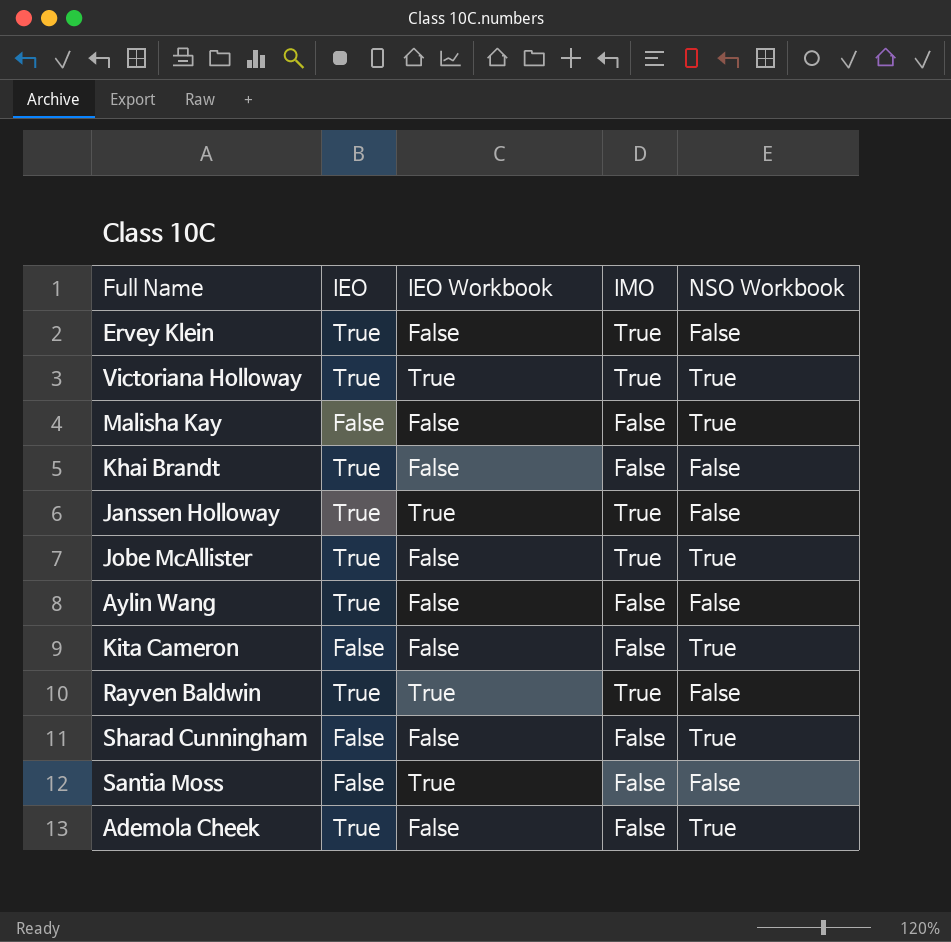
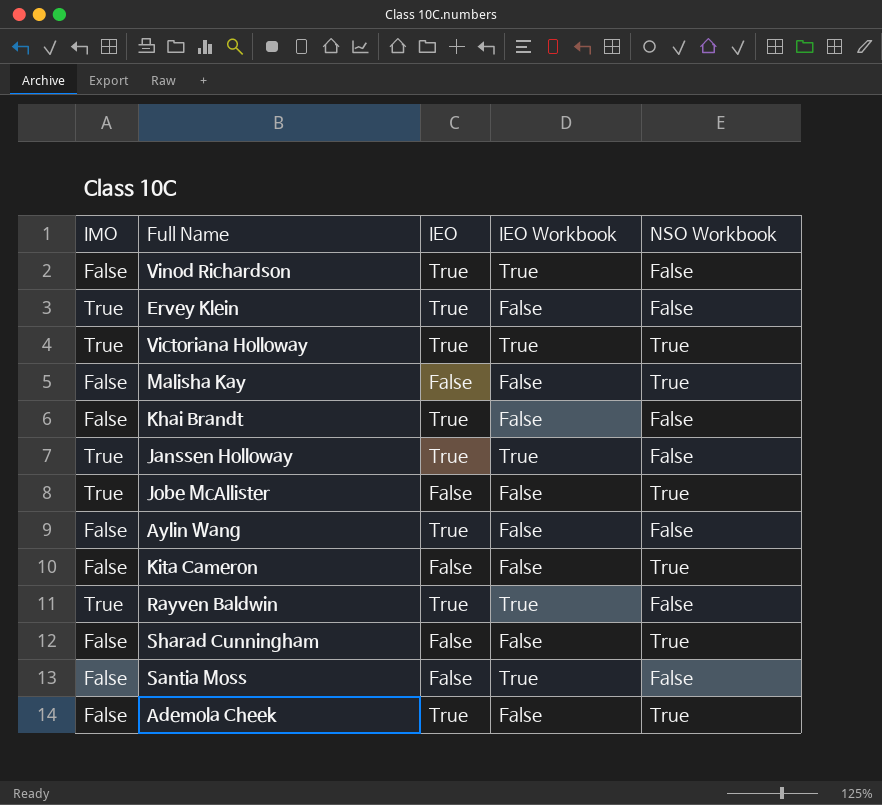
column IMO | position: 4 -> 1
row Vinod Richardson: none -> False | True | True | False
Jobe McAllister | IEO: True -> False

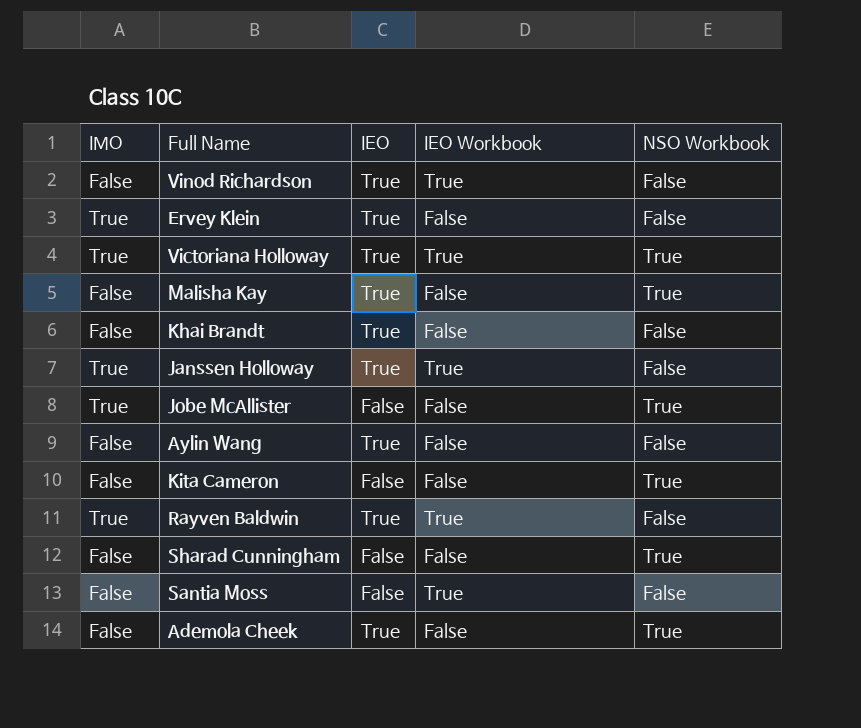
Malisha Kay | IEO: False -> True

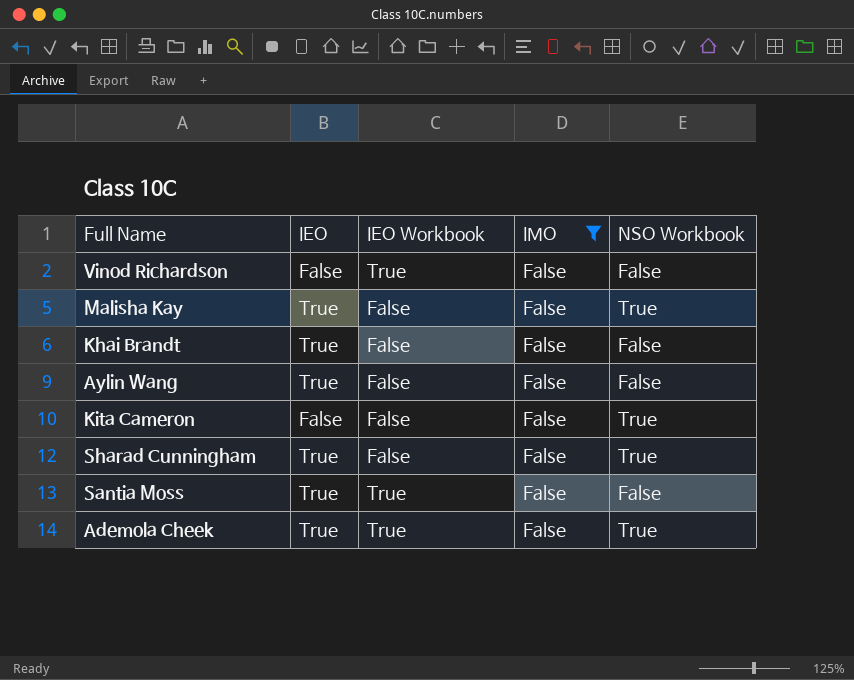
filter: none -> IMO = False
column IMO | position: 1 -> 4
Vinod Richardson | IEO: True -> False
Sharad Cunningham | IEO: False -> True
Santia Moss | IEO: False -> True
Ademola Cheek | IEO Workbook: False -> True

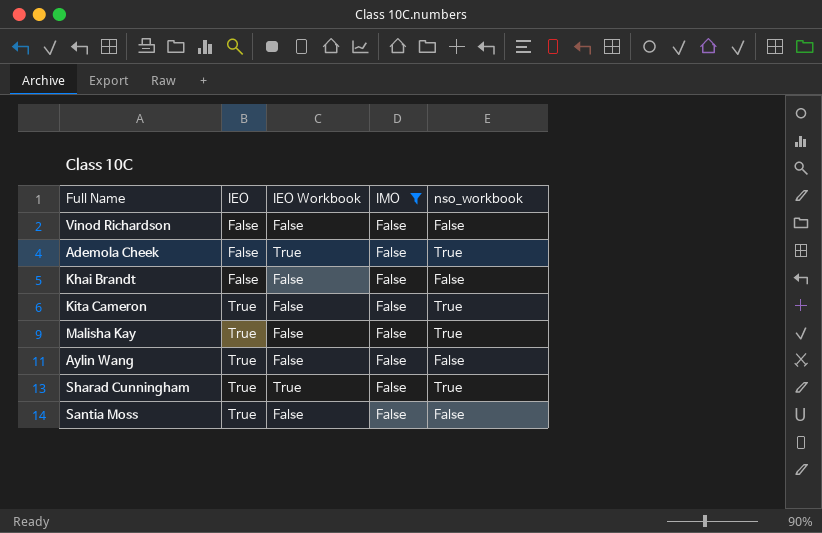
row order: none -> IEO ascending
column name: NSO Workbook -> nso_workbook
Vinod Richardson | IEO Workbook: True -> False
Ademola Cheek | IEO: True -> False
Khai Brandt | IEO: True -> False
Kita Cameron | IEO: False -> True
Sharad Cunningham | IEO Workbook: False -> True
Santia Moss | IEO Workbook: True -> False

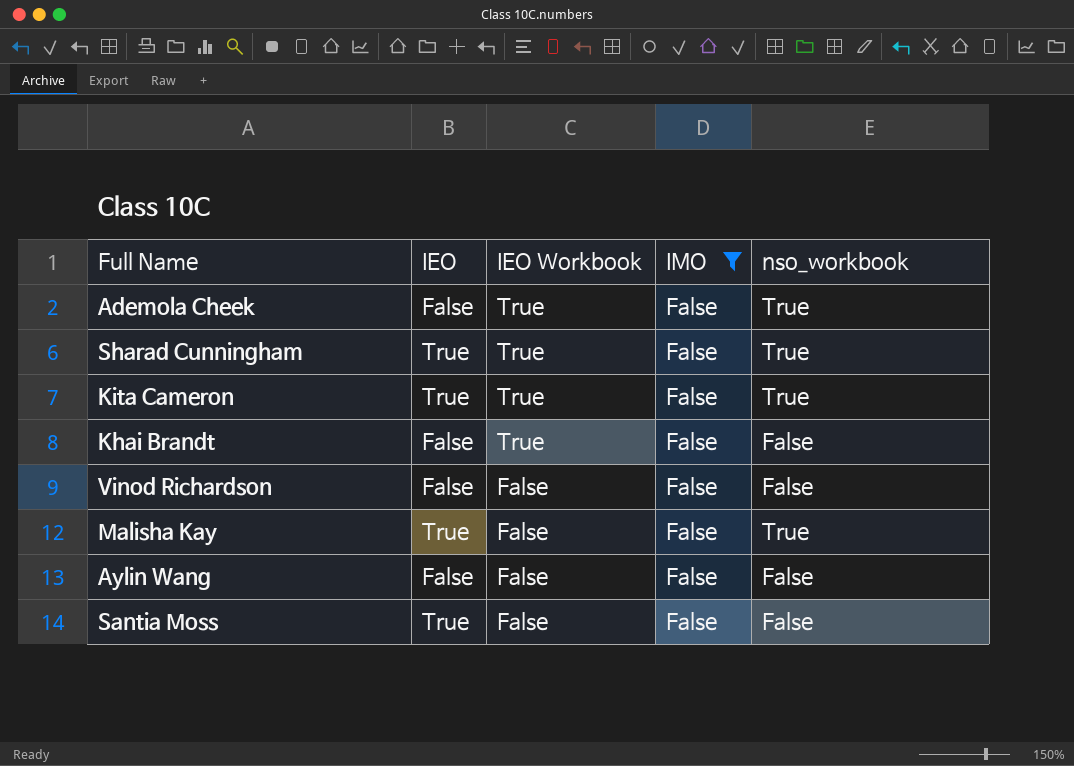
row order: IEO ascending -> IEO Workbook descending
Kita Cameron | IEO Workbook: False -> True
Khai Brandt | IEO Workbook: False -> True
Aylin Wang | IEO: True -> False

